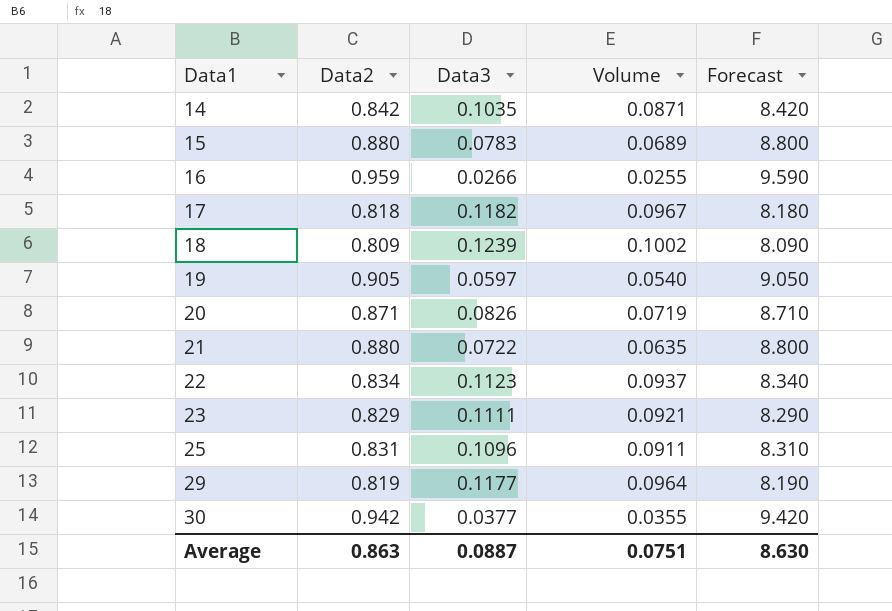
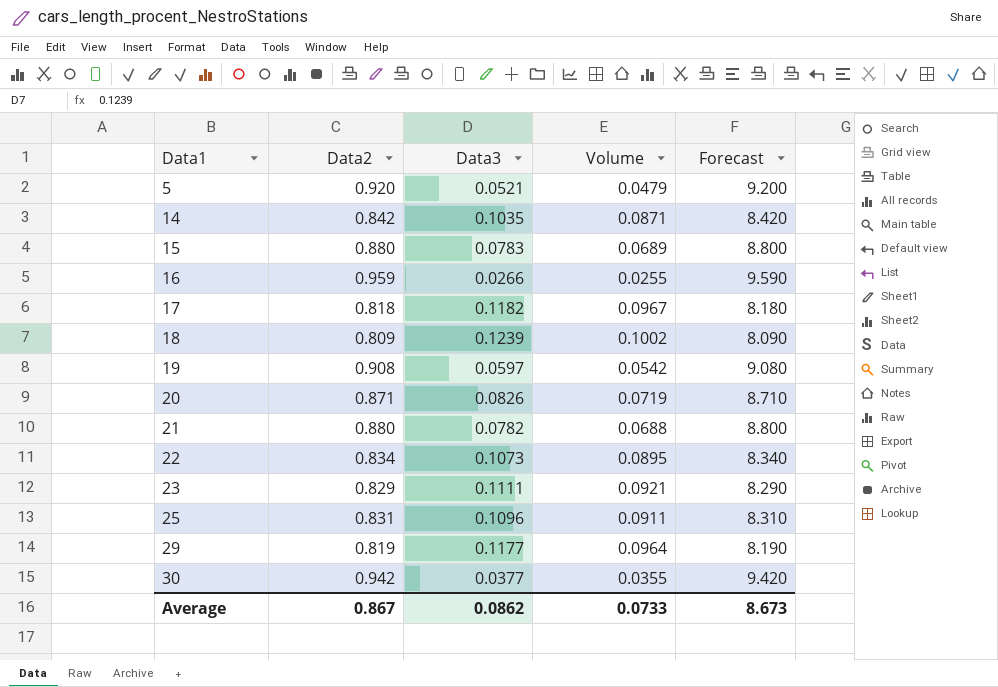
row 5: none -> 0.920 | 0.0521 | 0.0479 | 9.200
19 | Data2: 0.905 -> 0.908
19 | Volume: 0.0540 -> 0.0542
19 | Forecast: 9.050 -> 9.080
21 | Data3: 0.0722 -> 0.0782
21 | Volume: 0.0635 -> 0.0688
22 | Data3: 0.1123 -> 0.1073
22 | Volume: 0.0937 -> 0.0895
Average | Data2: 0.863 -> 0.867
Average | Data3: 0.0887 -> 0.0862
Average | Volume: 0.0751 -> 0.0733
Average | Forecast: 8.630 -> 8.673

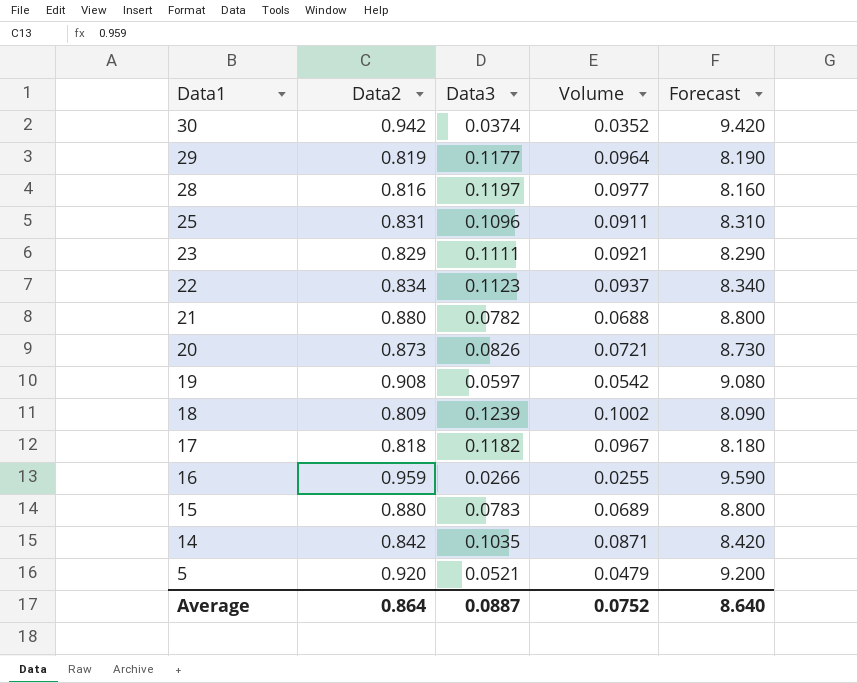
row order: Data1 ascending -> Data1 descending
30 | Data3: 0.0377 -> 0.0374
30 | Volume: 0.0355 -> 0.0352
row 28: none -> 0.816 | 0.1197 | 0.0977 | 8.160
22 | Data3: 0.1073 -> 0.1123
22 | Volume: 0.0895 -> 0.0937
20 | Data2: 0.871 -> 0.873
20 | Volume: 0.0719 -> 0.0721
20 | Forecast: 8.710 -> 8.730
Average | Data2: 0.867 -> 0.864
Average | Data3: 0.0862 -> 0.0887
Average | Volume: 0.0733 -> 0.0752
Average | Forecast: 8.673 -> 8.640

